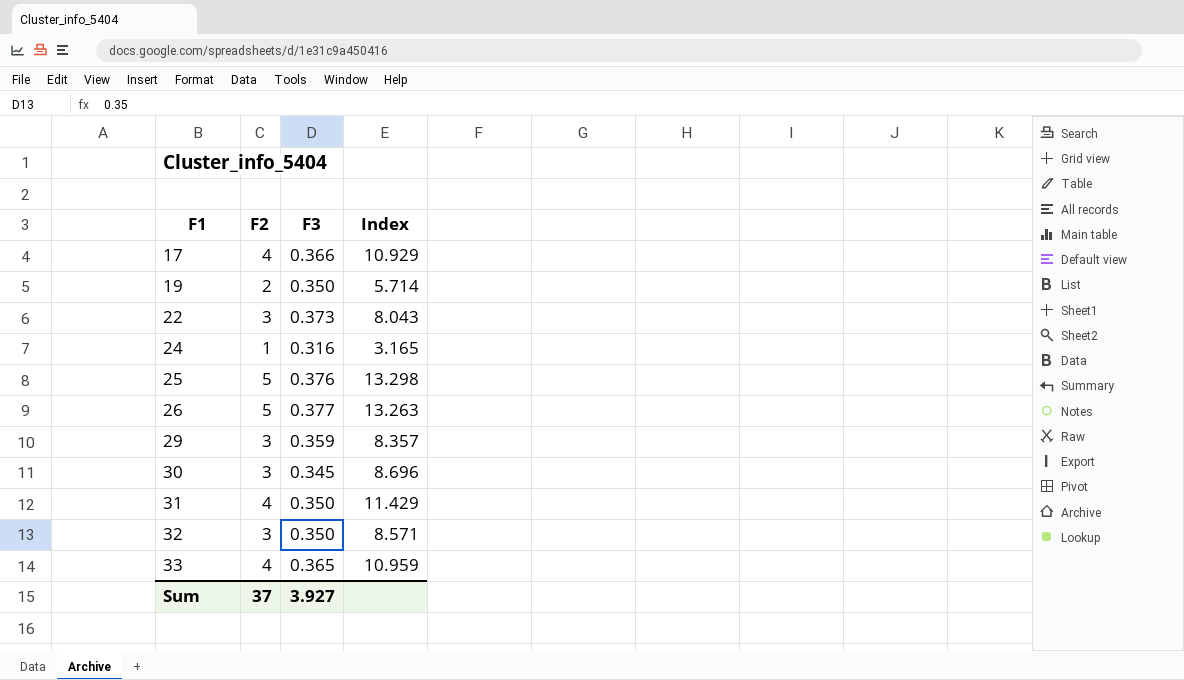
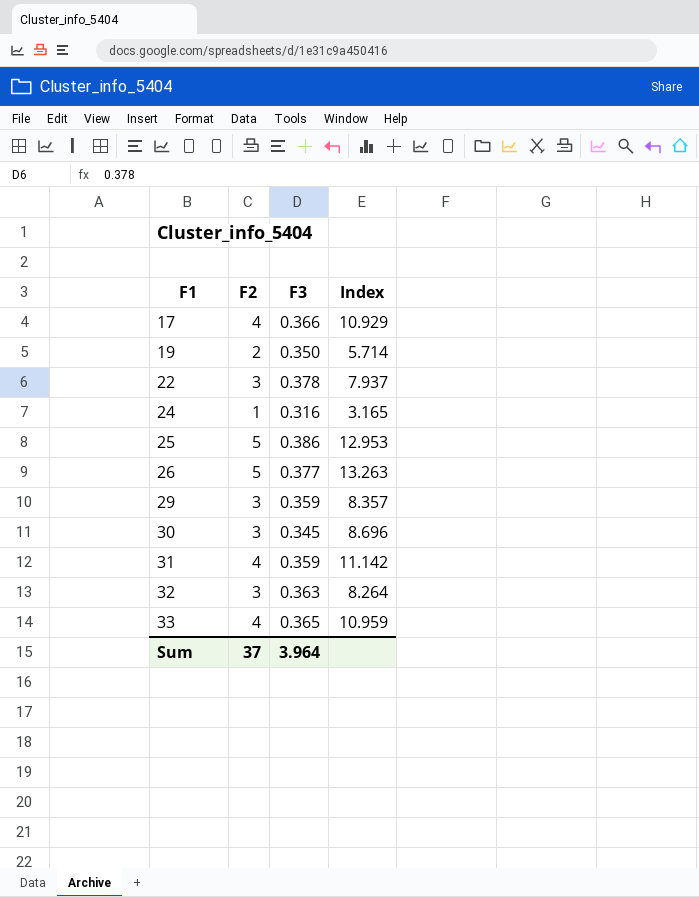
22 | F3: 0.373 -> 0.378
22 | Index: 8.043 -> 7.937
25 | F3: 0.376 -> 0.386
25 | Index: 13.298 -> 12.953
31 | F3: 0.350 -> 0.359
31 | Index: 11.429 -> 11.142
32 | F3: 0.350 -> 0.363
32 | Index: 8.571 -> 8.264
Sum | F3: 3.927 -> 3.964

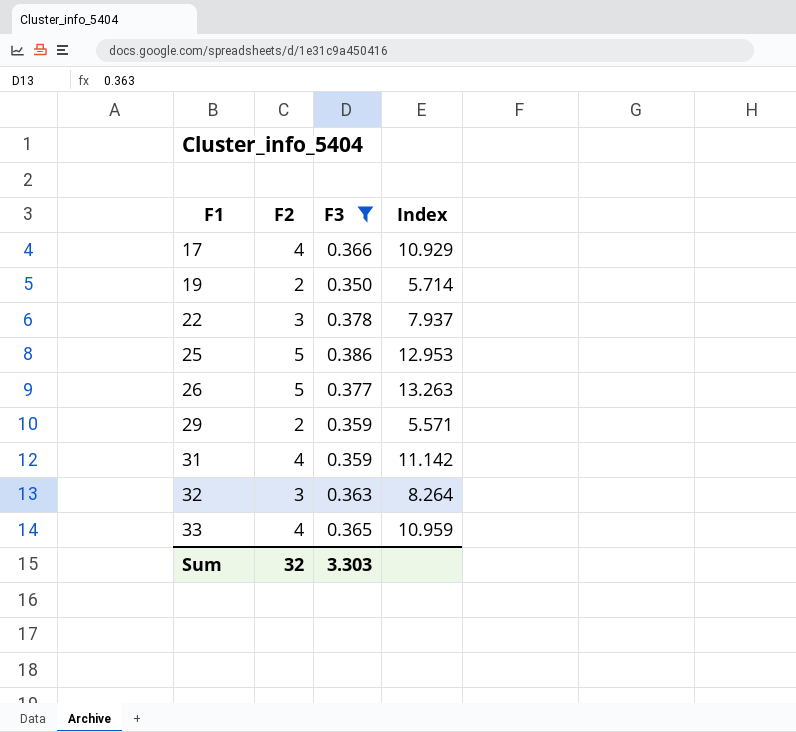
filter: none -> F3 >= 0.350
29 | F2: 3 -> 2
29 | Index: 8.357 -> 5.571
Sum | F2: 37 -> 32
Sum | F3: 3.964 -> 3.303

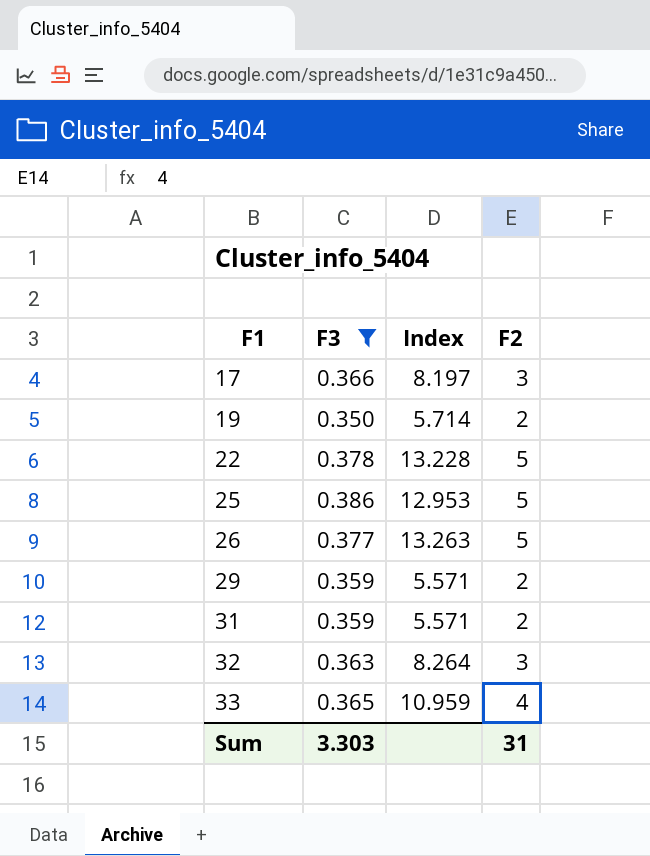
column F2 | position: 2 -> 4
17 | Index: 10.929 -> 8.197
17 | F2: 4 -> 3
22 | Index: 7.937 -> 13.228
22 | F2: 3 -> 5
31 | Index: 11.142 -> 5.571
31 | F2: 4 -> 2
Sum | F2: 32 -> 31

